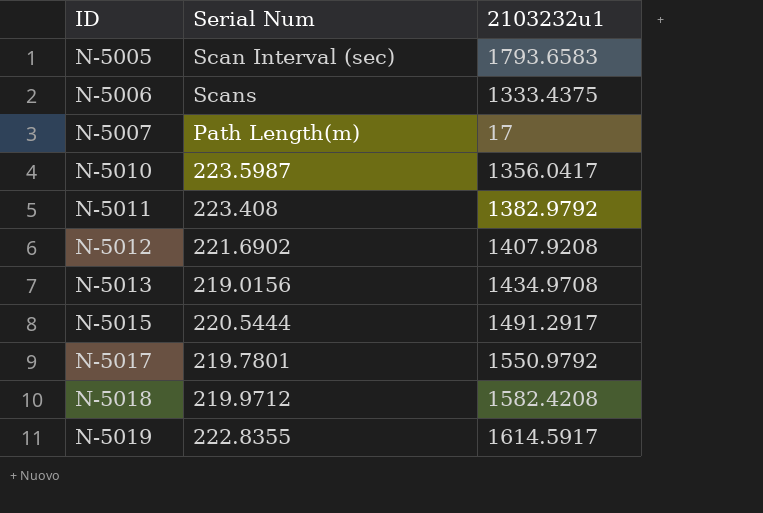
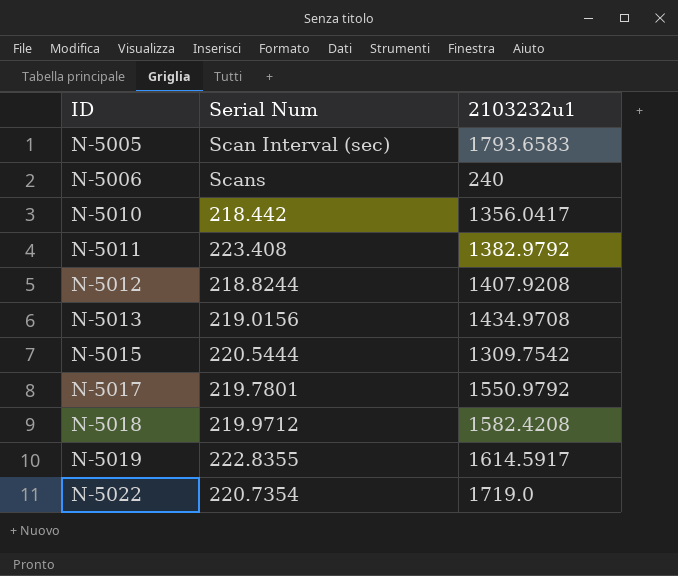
row N-5007: Path Length(m) | 17 -> none
N-5006 | 2103232u1: 1333.4375 -> 240
N-5010 | Serial Num: 223.5987 -> 218.442
N-5012 | Serial Num: 221.6902 -> 218.8244
N-5015 | 2103232u1: 1491.2917 -> 1309.7542
row N-5022: none -> 220.7354 | 1719.0

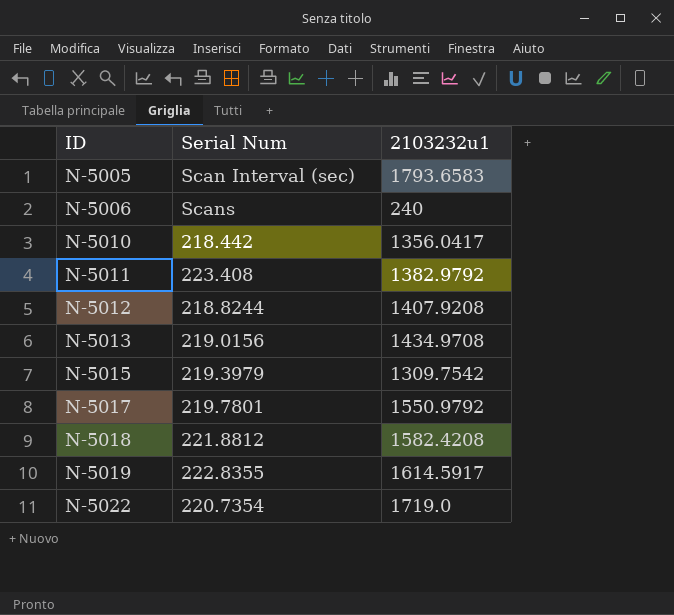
N-5015 | Serial Num: 220.5444 -> 219.3979
N-5018 | Serial Num: 219.9712 -> 221.8812

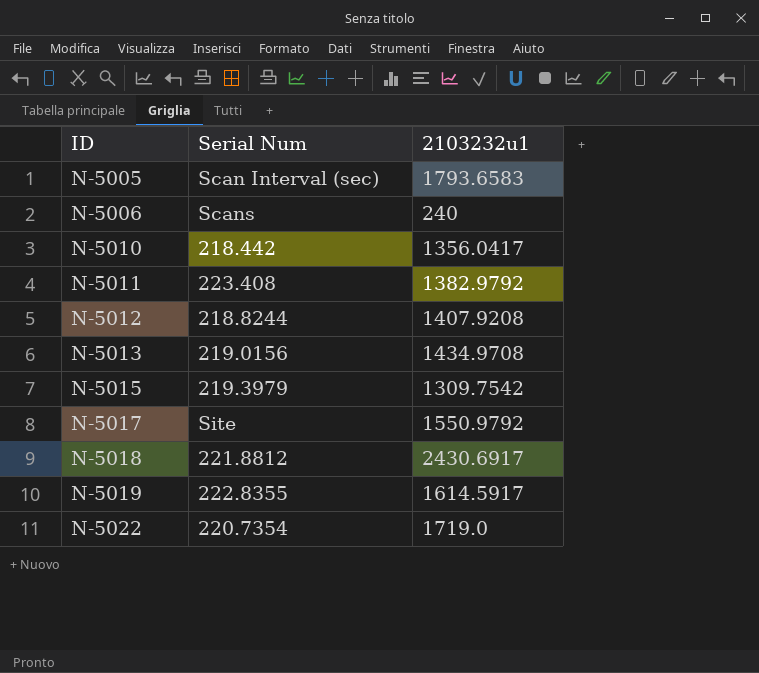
N-5017 | Serial Num: 219.7801 -> Site
N-5018 | 2103232u1: 1582.4208 -> 2430.6917

